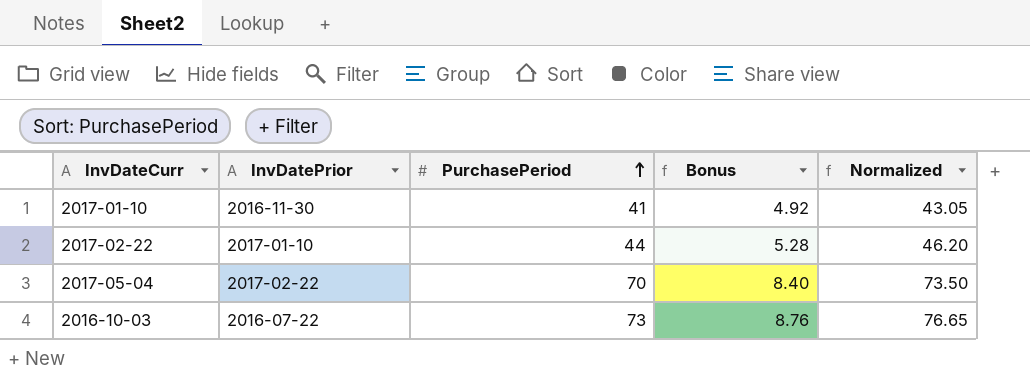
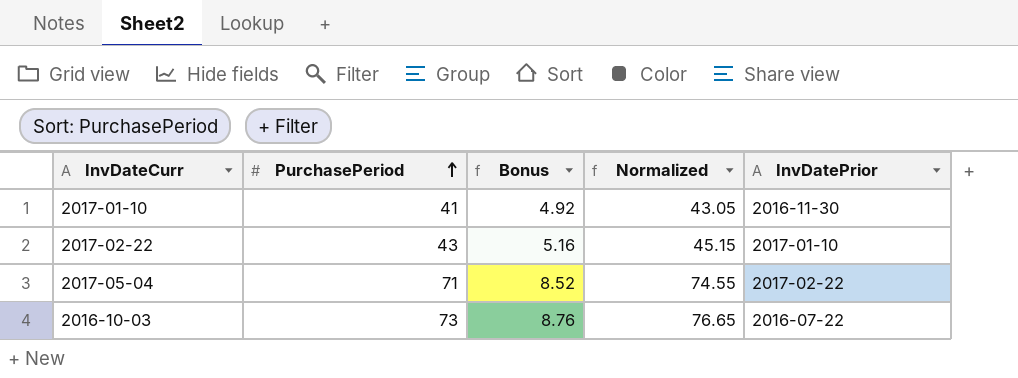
column InvDatePrior | position: 2 -> 5
2017-02-22 | PurchasePeriod: 44 -> 43
2017-02-22 | Bonus: 5.28 -> 5.16
2017-02-22 | Normalized: 46.20 -> 45.15
2017-05-04 | PurchasePeriod: 70 -> 71
2017-05-04 | Bonus: 8.40 -> 8.52
2017-05-04 | Normalized: 73.50 -> 74.55

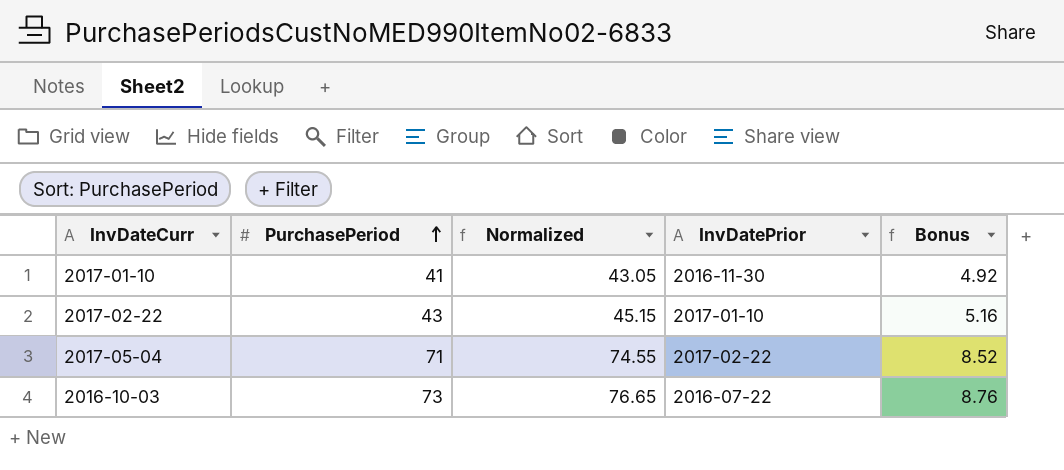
column Bonus | position: 3 -> 5

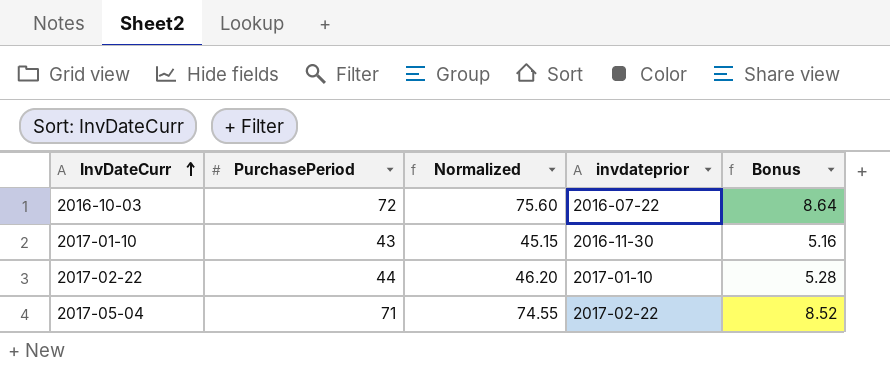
row order: PurchasePeriod ascending -> InvDateCurr ascending
column name: InvDatePrior -> invdateprior
2016-10-03 | PurchasePeriod: 73 -> 72
2016-10-03 | Normalized: 76.65 -> 75.60
2016-10-03 | Bonus: 8.76 -> 8.64
2017-01-10 | PurchasePeriod: 41 -> 43
2017-01-10 | Normalized: 43.05 -> 45.15
2017-01-10 | Bonus: 4.92 -> 5.16
2017-02-22 | PurchasePeriod: 43 -> 44
2017-02-22 | Normalized: 45.15 -> 46.20
2017-02-22 | Bonus: 5.16 -> 5.28

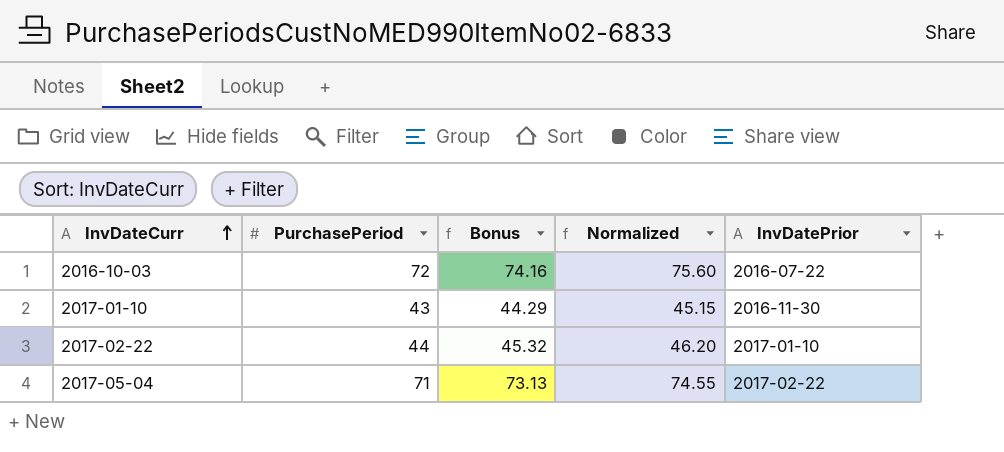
column Bonus | formula: [PurchasePeriod] * 0.12 -> [PurchasePeriod] * 1.03
column Bonus | position: 5 -> 3
column name: invdateprior -> InvDatePrior

